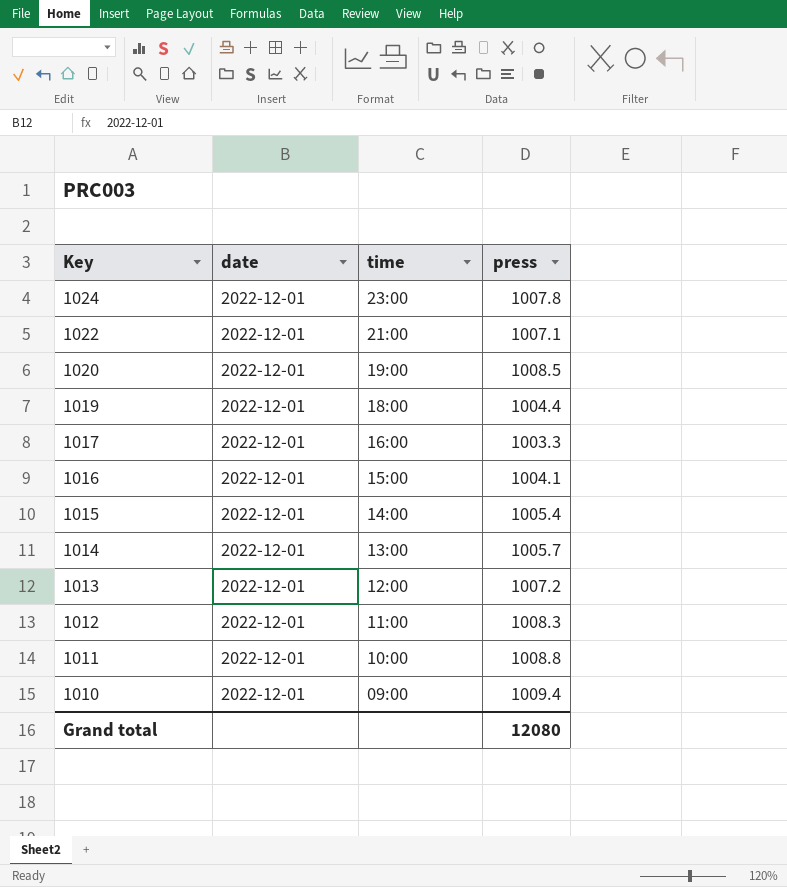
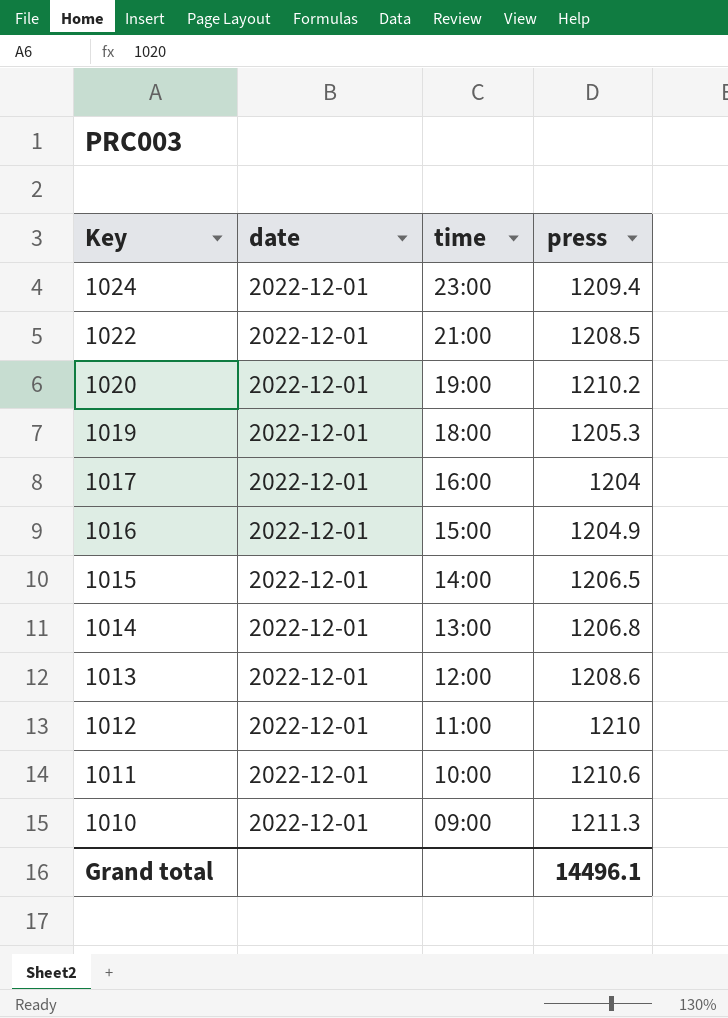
1024 | press: 1007.8 -> 1209.4
1022 | press: 1007.1 -> 1208.5
1020 | press: 1008.5 -> 1210.2
1019 | press: 1004.4 -> 1205.3
1017 | press: 1003.3 -> 1204
1016 | press: 1004.1 -> 1204.9
1015 | press: 1005.4 -> 1206.5
1014 | press: 1005.7 -> 1206.8
1013 | press: 1007.2 -> 1208.6
1012 | press: 1008.3 -> 1210
1011 | press: 1008.8 -> 1210.6
1010 | press: 1009.4 -> 1211.3
Grand total | press: 12080 -> 14496.1

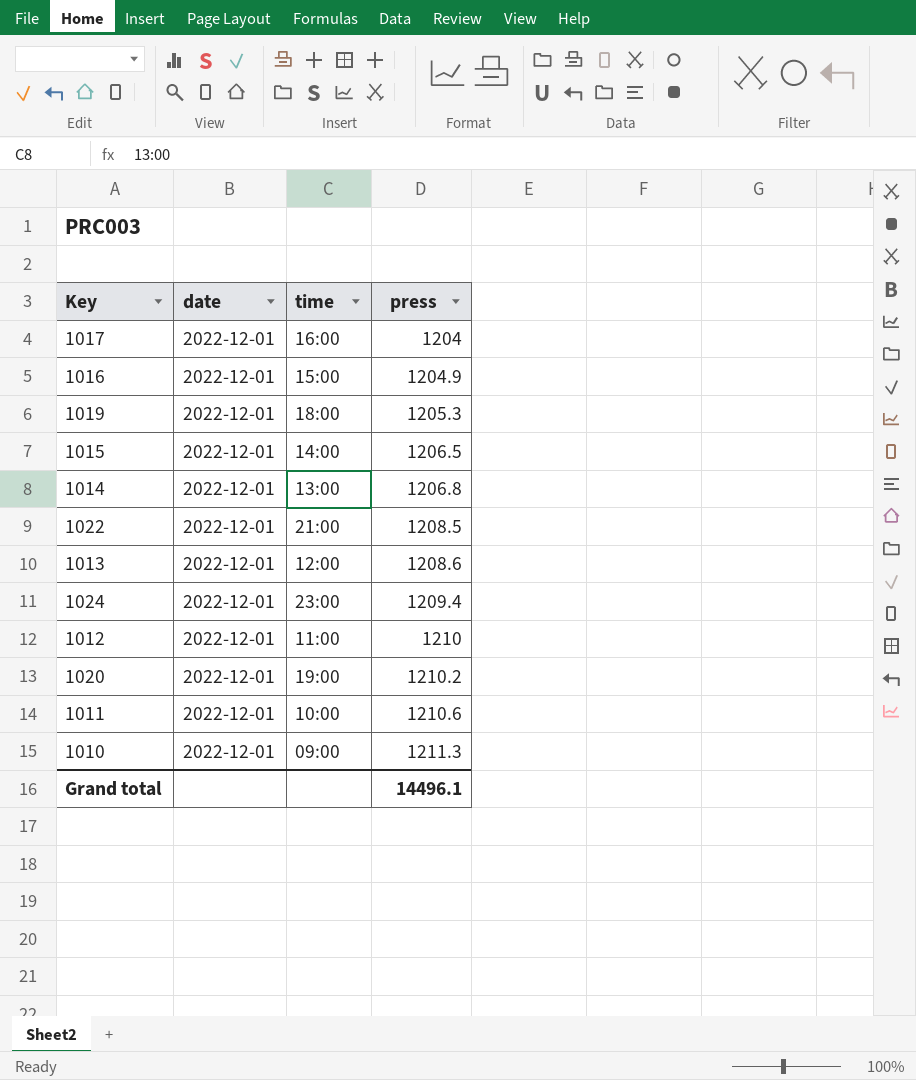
row order: Key descending -> press ascending

